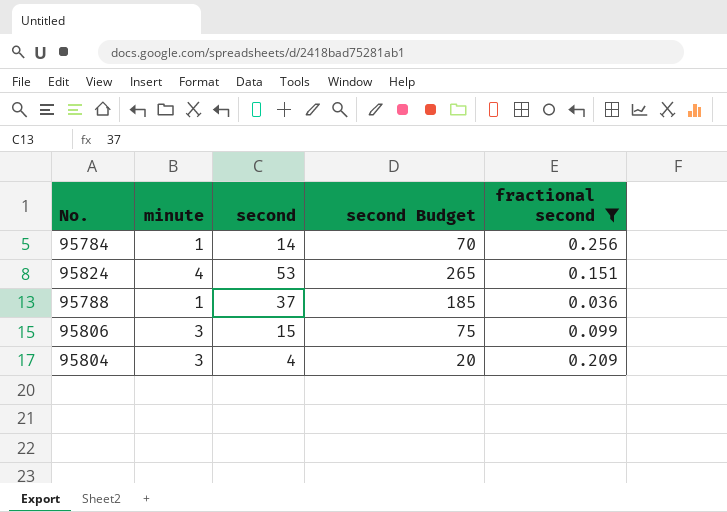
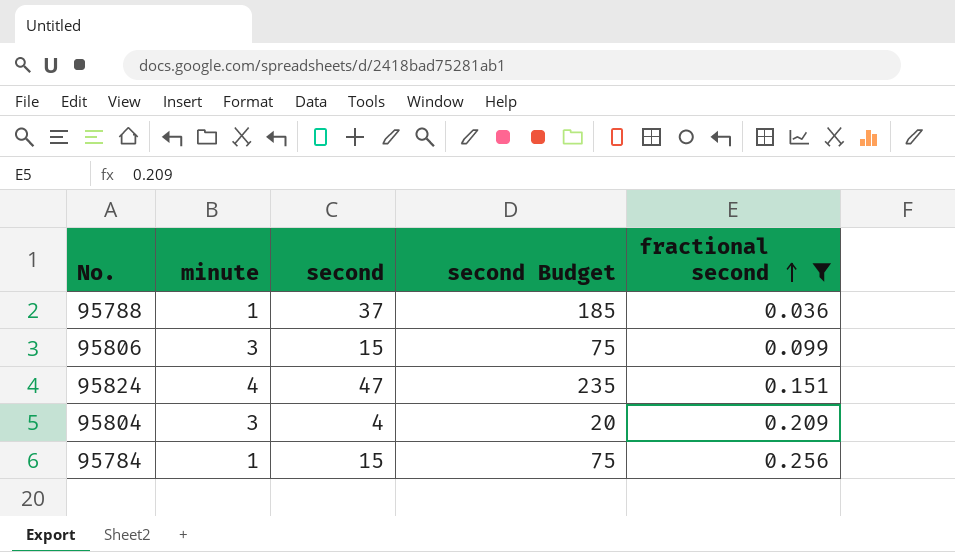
row order: none -> fractional second ascending
95824 | second: 53 -> 47
95824 | second Budget: 265 -> 235
95784 | second: 14 -> 15
95784 | second Budget: 70 -> 75

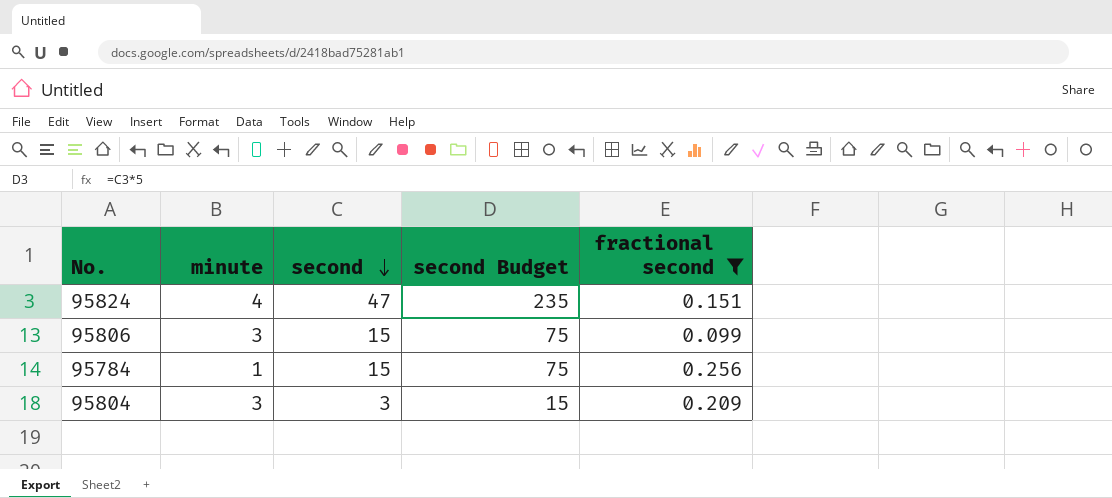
row order: fractional second ascending -> second descending
row 95788: 1 | 37 | 185 | 0.036 -> none
95804 | second: 4 -> 3
95804 | second Budget: 20 -> 15

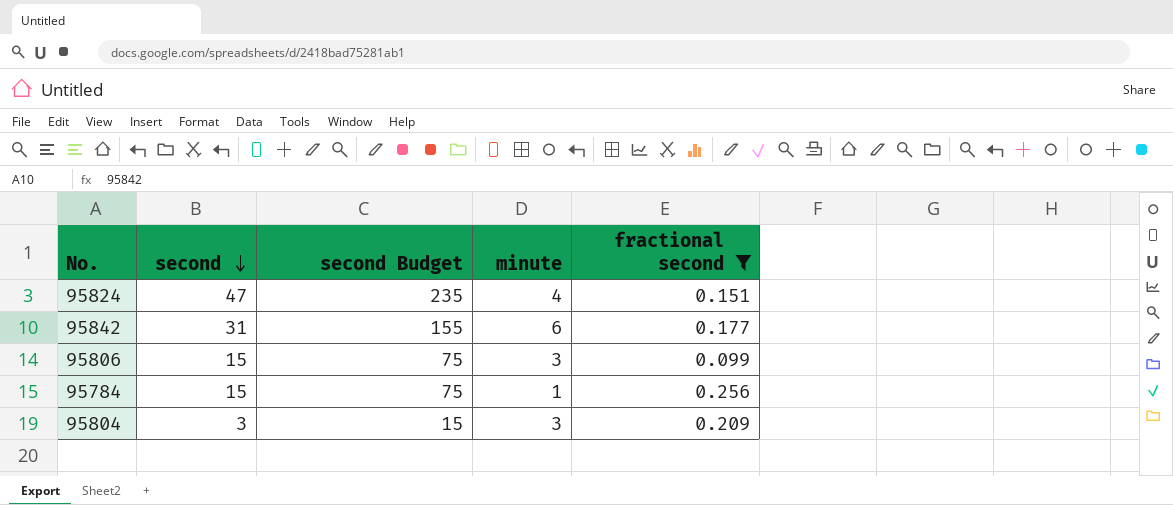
column minute | position: 2 -> 4
row 95842: none -> 31 | 155 | 6 | 0.177

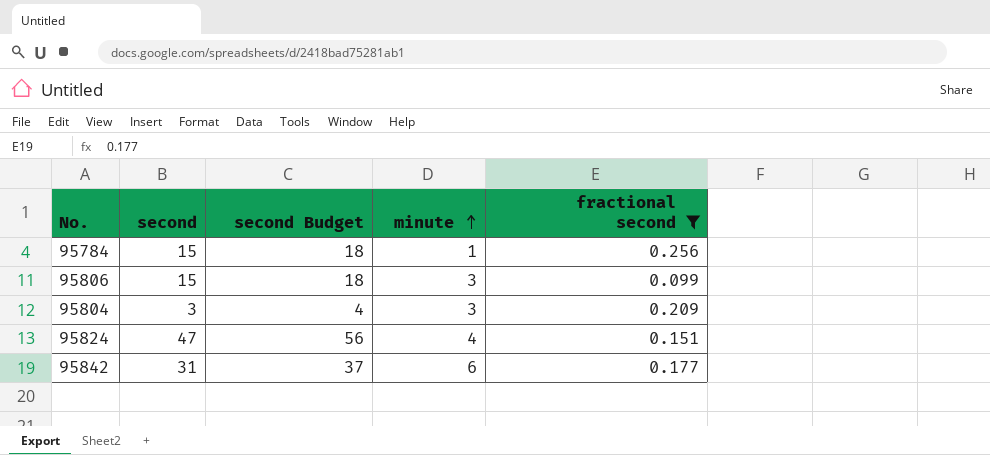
row order: second descending -> minute ascending
column second Budget | formula: [second] * 5 -> [second] * 1.2

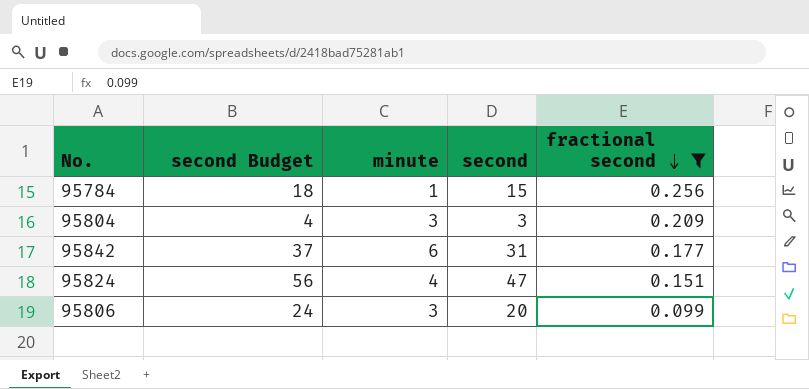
row order: minute ascending -> fractional second descending
column second | position: 2 -> 4
95806 | second Budget: 18 -> 24
95806 | second: 15 -> 20

